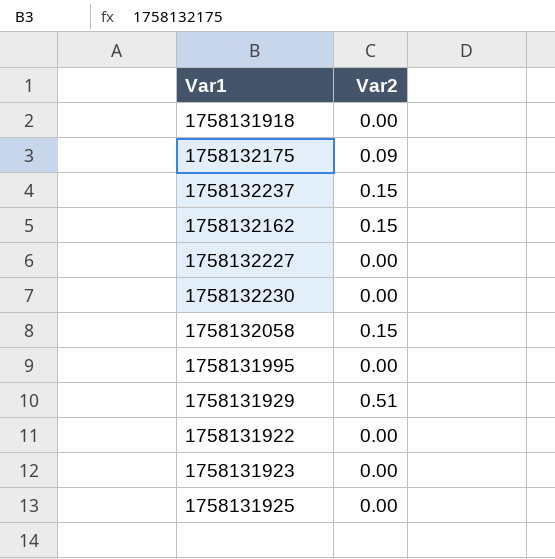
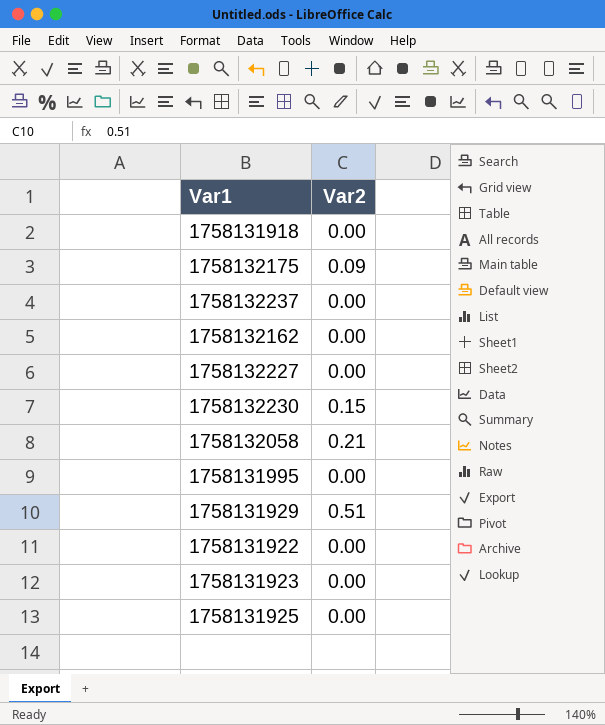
1758132237 | Var2: 0.15 -> 0.00
1758132162 | Var2: 0.15 -> 0.00
1758132230 | Var2: 0.00 -> 0.15
1758132058 | Var2: 0.15 -> 0.21

